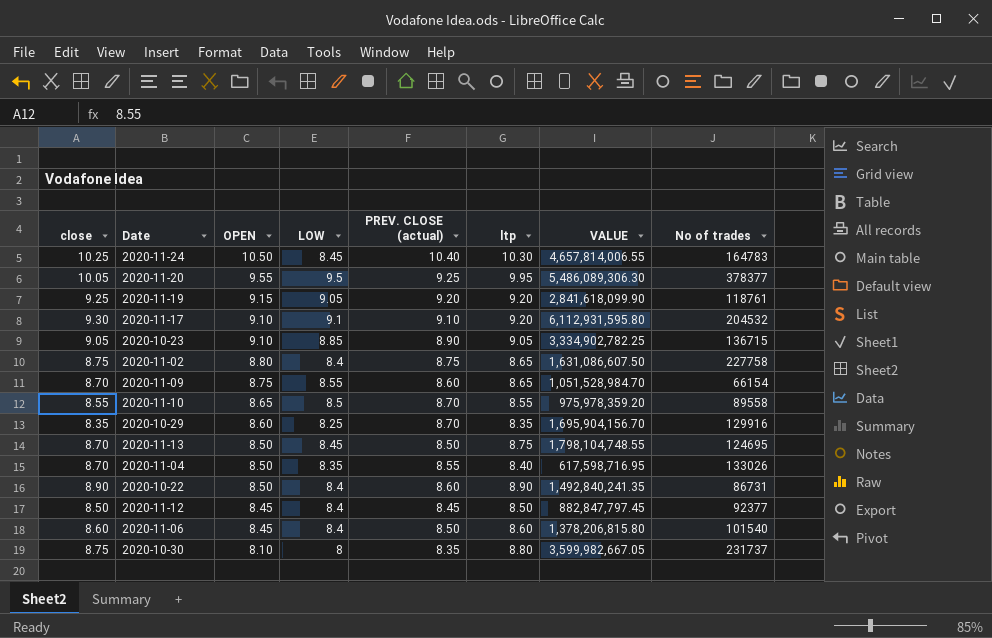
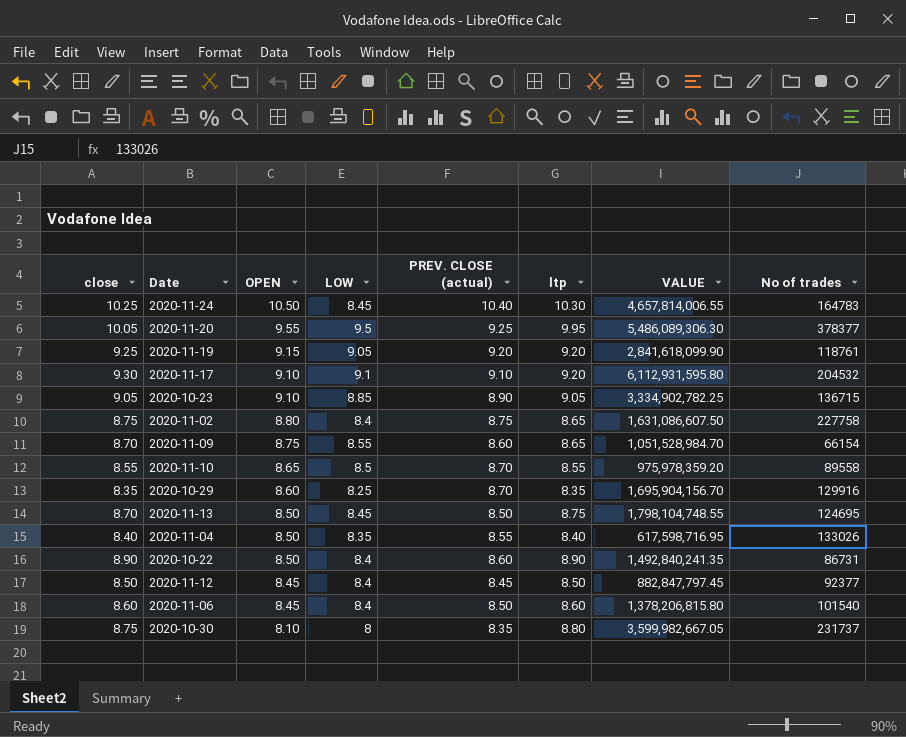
2020-11-04 | close: 8.70 -> 8.40

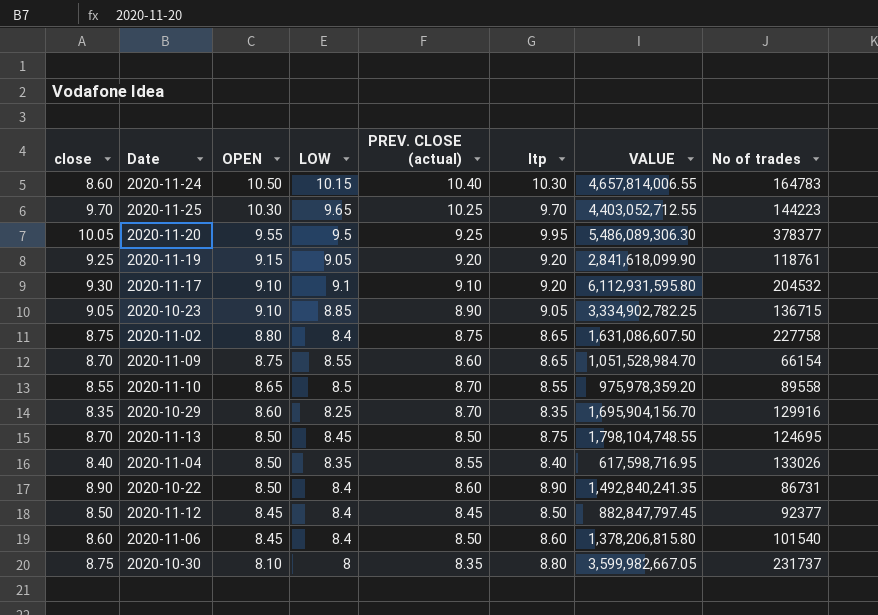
2020-11-24 | close: 10.25 -> 8.60
2020-11-24 | LOW: 8.45 -> 10.15
row 2020-11-25: none -> 9.70 | 10.30 | 9.65 | 10.25 | 9.70 | 4,403,052,712.55 | 144223

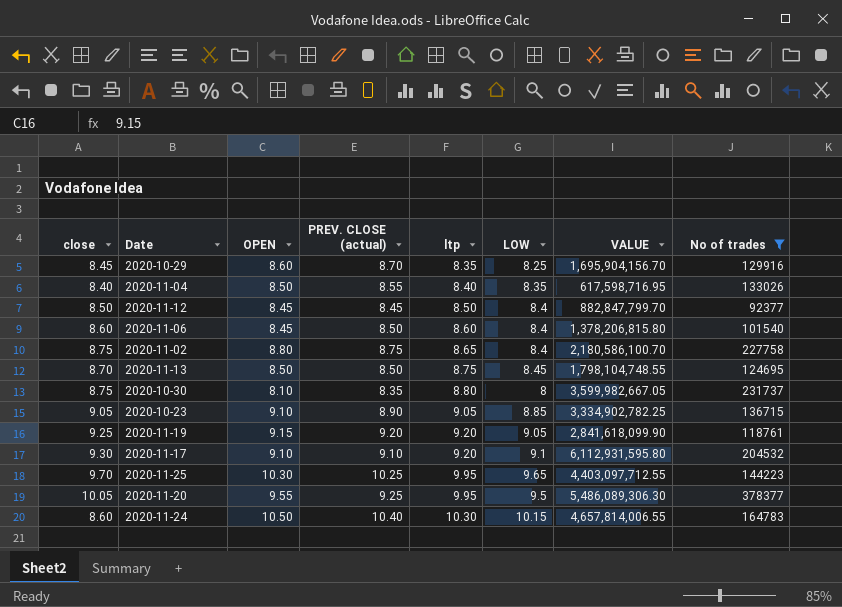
filter: none -> No of trades >= 92377
row order: OPEN descending -> ltp ascending
column LOW | position: 4 -> 6
2020-10-29 | close: 8.35 -> 8.45
2020-11-12 | VALUE: 882,847,797.45 -> 882,847,799.70
2020-11-02 | VALUE: 1,631,086,607.50 -> 2,180,586,100.70
2020-11-25 | ltp: 9.70 -> 9.95
2020-11-25 | VALUE: 4,403,052,712.55 -> 4,403,097,712.55

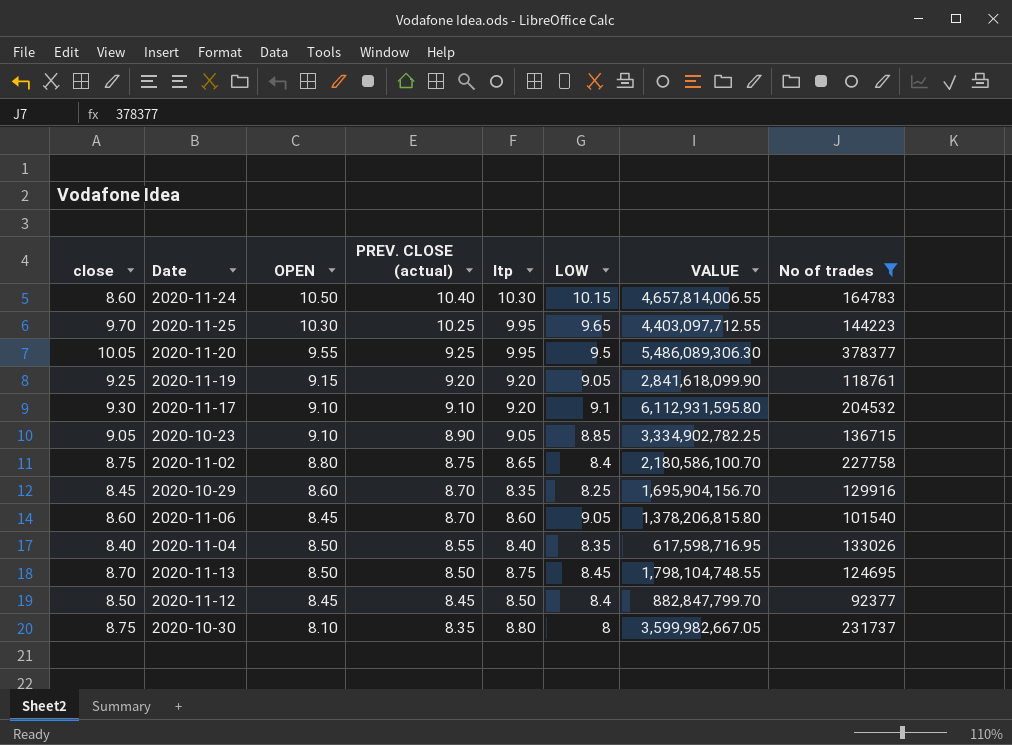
row order: ltp ascending -> PREV. CLOSE (actual) descending
2020-11-06 | PREV. CLOSE (actual): 8.50 -> 8.70
2020-11-06 | LOW: 8.4 -> 9.05

